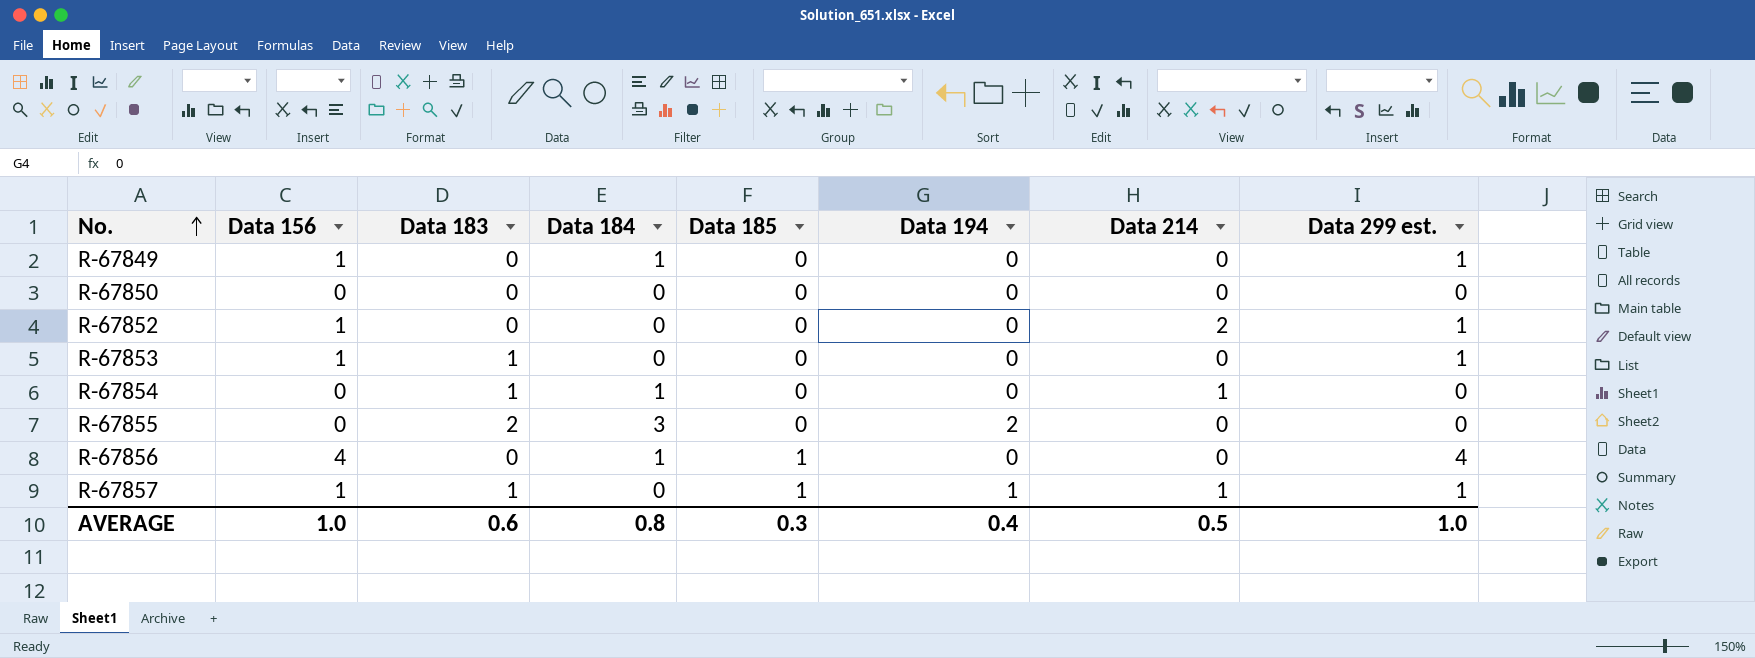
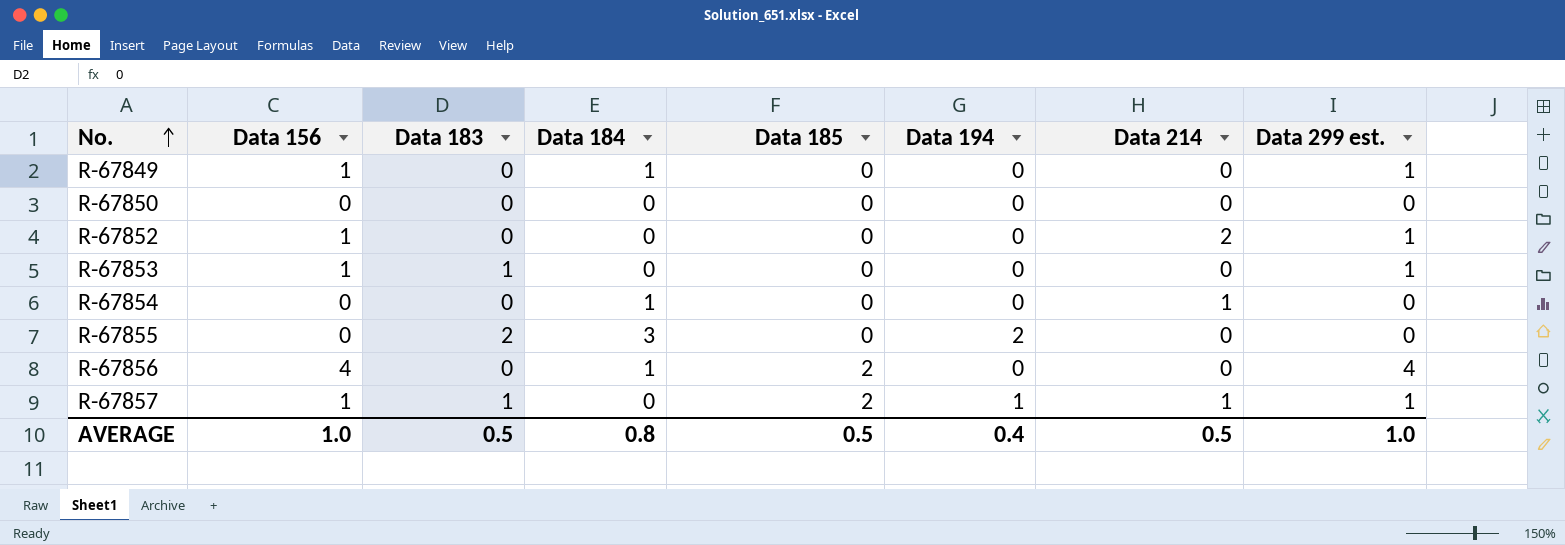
R-67854 | Data 183: 1 -> 0
R-67856 | Data 185: 1 -> 2
R-67857 | Data 185: 1 -> 2
AVERAGE | Data 183: 0.6 -> 0.5
AVERAGE | Data 185: 0.3 -> 0.5

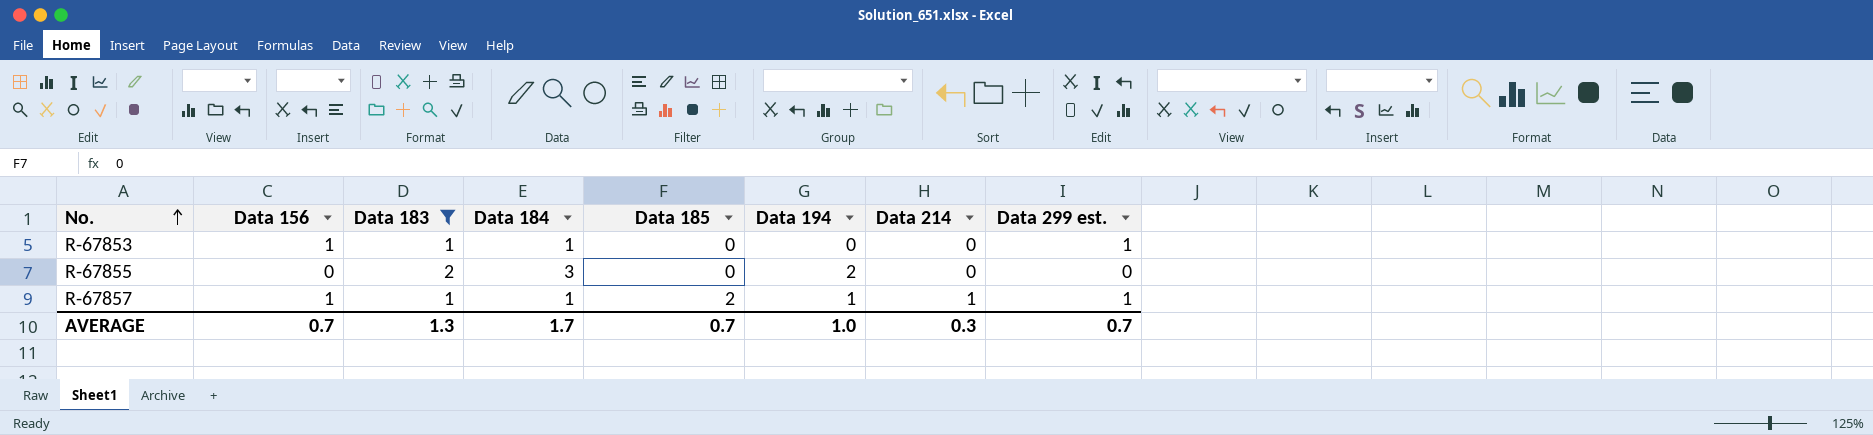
filter: none -> Data 183 != 0
R-67853 | Data 184: 0 -> 1
R-67857 | Data 184: 0 -> 1
AVERAGE | Data 156: 1.0 -> 0.7
AVERAGE | Data 183: 0.5 -> 1.3
AVERAGE | Data 184: 0.8 -> 1.7
AVERAGE | Data 185: 0.5 -> 0.7
AVERAGE | Data 194: 0.4 -> 1.0
AVERAGE | Data 214: 0.5 -> 0.3
AVERAGE | Data 299 est.: 1.0 -> 0.7

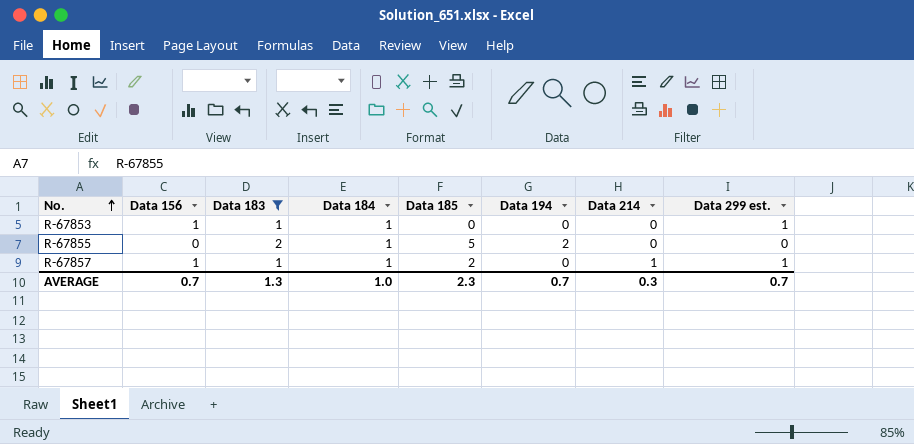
R-67855 | Data 184: 3 -> 1
R-67855 | Data 185: 0 -> 5
R-67857 | Data 194: 1 -> 0
AVERAGE | Data 184: 1.7 -> 1.0
AVERAGE | Data 185: 0.7 -> 2.3
AVERAGE | Data 194: 1.0 -> 0.7

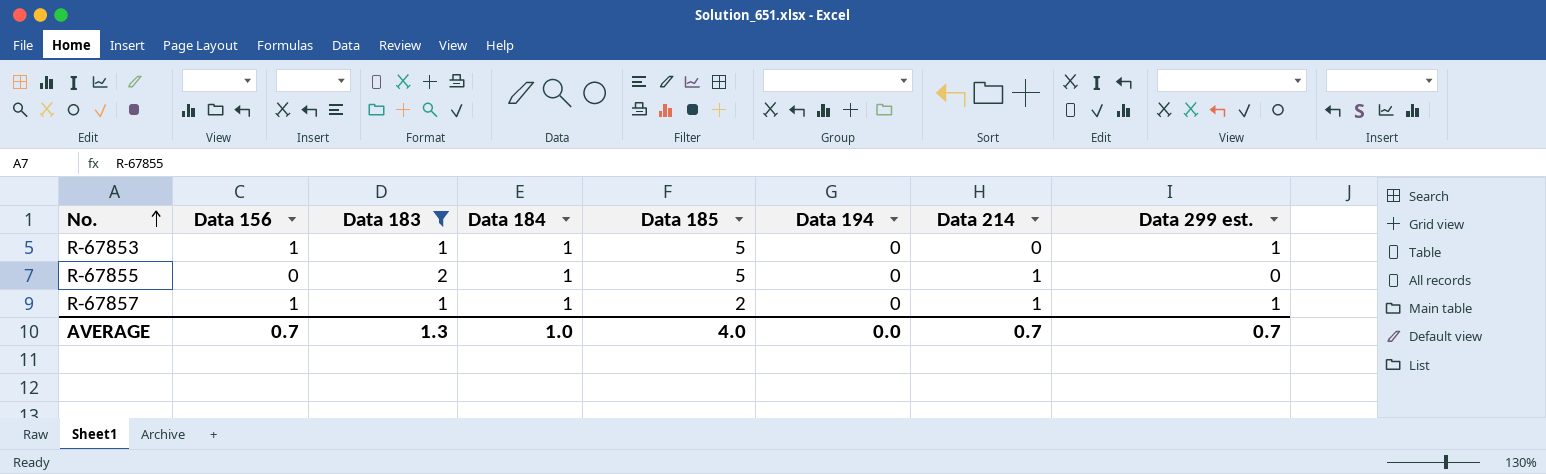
R-67853 | Data 185: 0 -> 5
R-67855 | Data 194: 2 -> 0
R-67855 | Data 214: 0 -> 1
AVERAGE | Data 185: 2.3 -> 4.0
AVERAGE | Data 194: 0.7 -> 0.0
AVERAGE | Data 214: 0.3 -> 0.7

